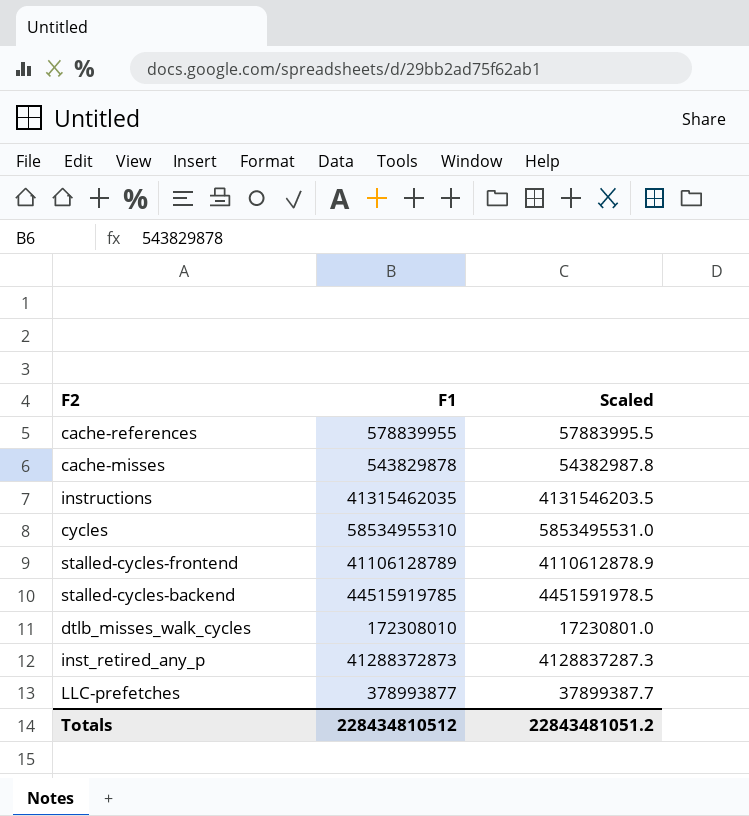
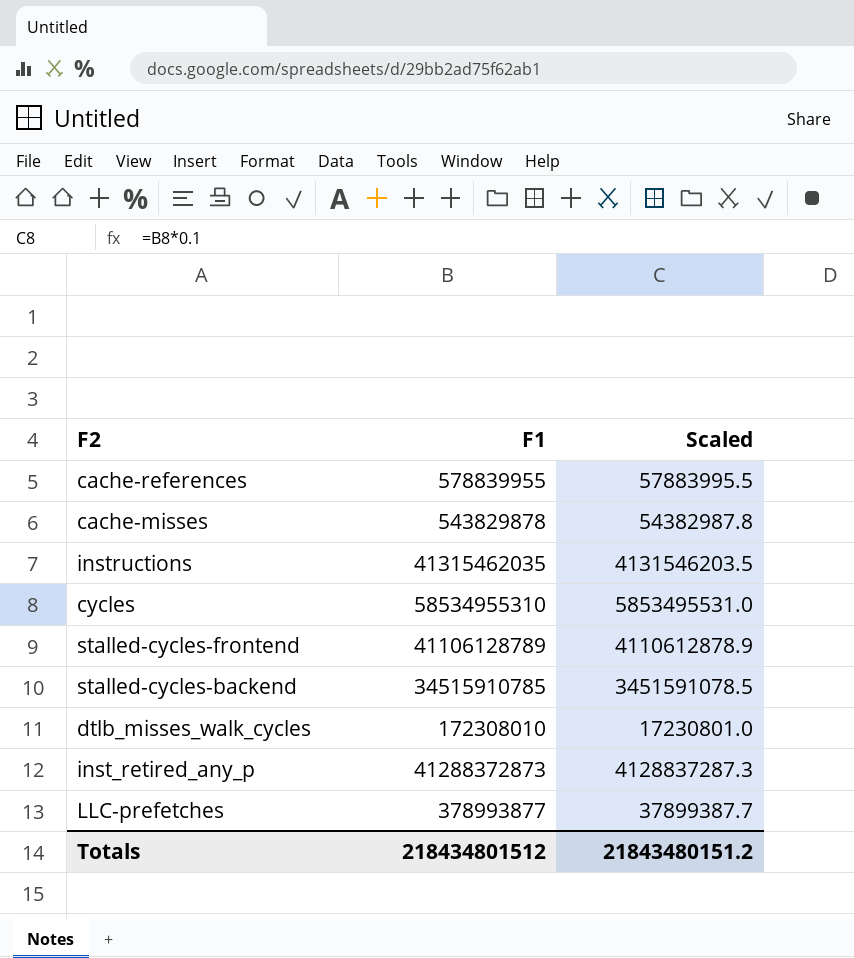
stalled-cycles-backend | F1: 44515919785 -> 34515910785
stalled-cycles-backend | Scaled: 4451591978.5 -> 3451591078.5
Totals | F1: 228434810512 -> 218434801512
Totals | Scaled: 22843481051.2 -> 21843480151.2

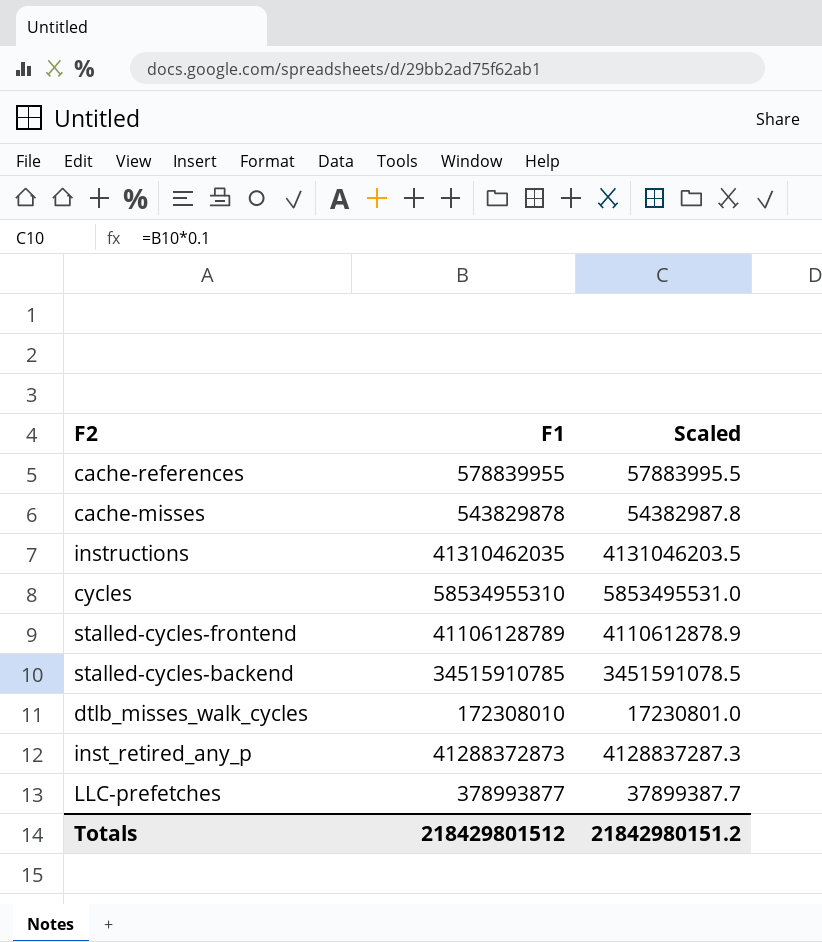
instructions | F1: 41315462035 -> 41310462035
instructions | Scaled: 4131546203.5 -> 4131046203.5
Totals | F1: 218434801512 -> 218429801512
Totals | Scaled: 21843480151.2 -> 21842980151.2

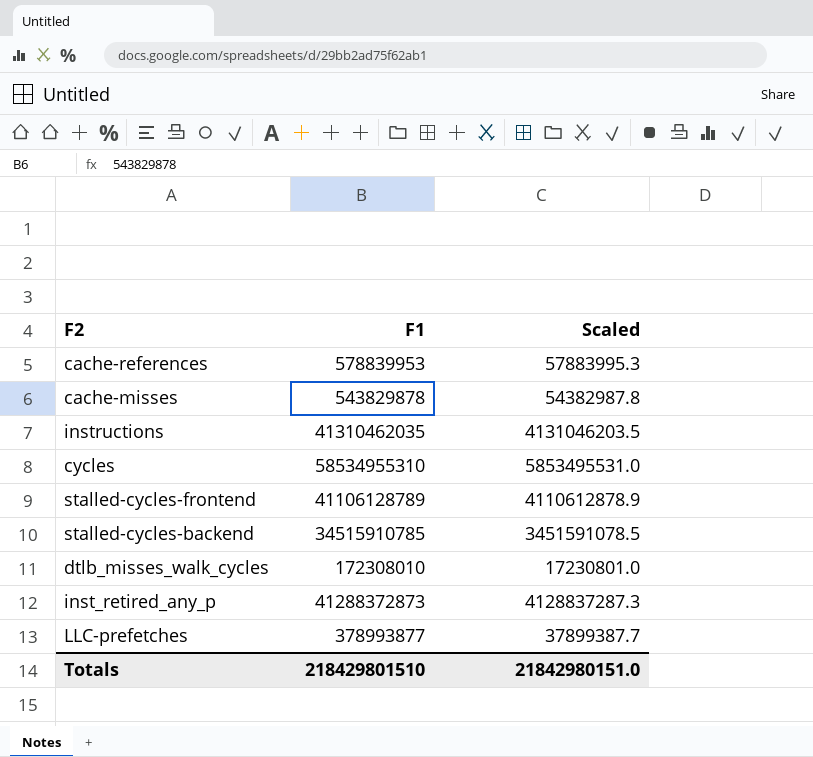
cache-references | F1: 578839955 -> 578839953
cache-references | Scaled: 57883995.5 -> 57883995.3
Totals | F1: 218429801512 -> 218429801510
Totals | Scaled: 21842980151.2 -> 21842980151.0

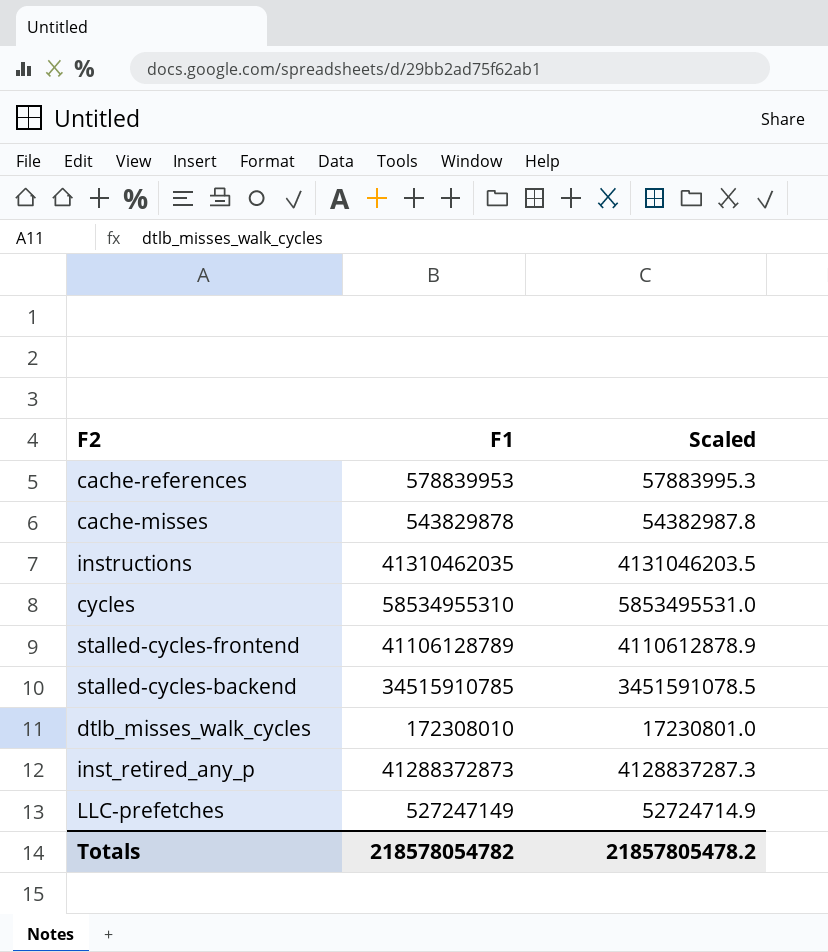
LLC-prefetches | F1: 378993877 -> 527247149
LLC-prefetches | Scaled: 37899387.7 -> 52724714.9
Totals | F1: 218429801510 -> 218578054782
Totals | Scaled: 21842980151.0 -> 21857805478.2

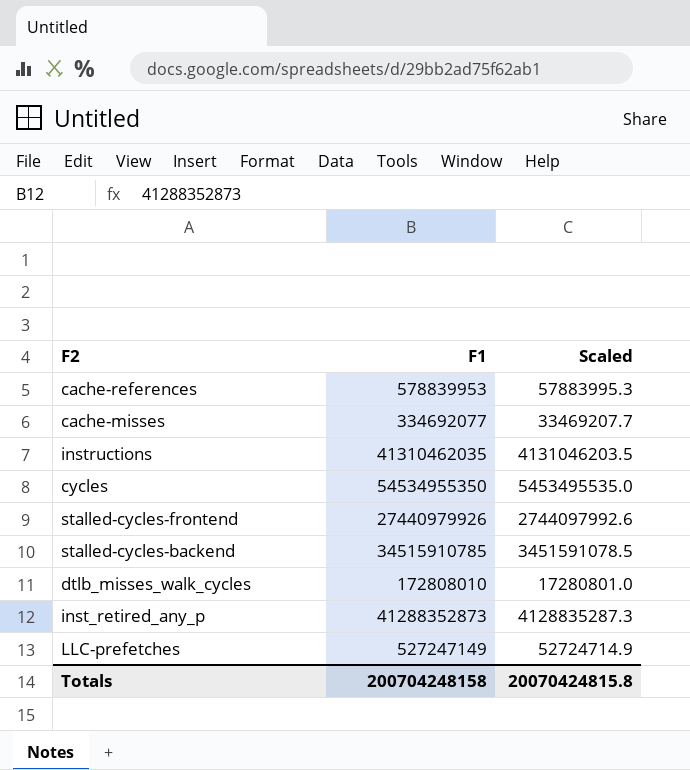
cache-misses | F1: 543829878 -> 334692077
cache-misses | Scaled: 54382987.8 -> 33469207.7
cycles | F1: 58534955310 -> 54534955350
cycles | Scaled: 5853495531.0 -> 5453495535.0
stalled-cycles-frontend | F1: 41106128789 -> 27440979926
stalled-cycles-frontend | Scaled: 4110612878.9 -> 2744097992.6
dtlb_misses_walk_cycles | F1: 172308010 -> 172808010
dtlb_misses_walk_cycles | Scaled: 17230801.0 -> 17280801.0
inst_retired_any_p | F1: 41288372873 -> 41288352873
inst_retired_any_p | Scaled: 4128837287.3 -> 4128835287.3
Totals | F1: 218578054782 -> 200704248158
Totals | Scaled: 21857805478.2 -> 20070424815.8

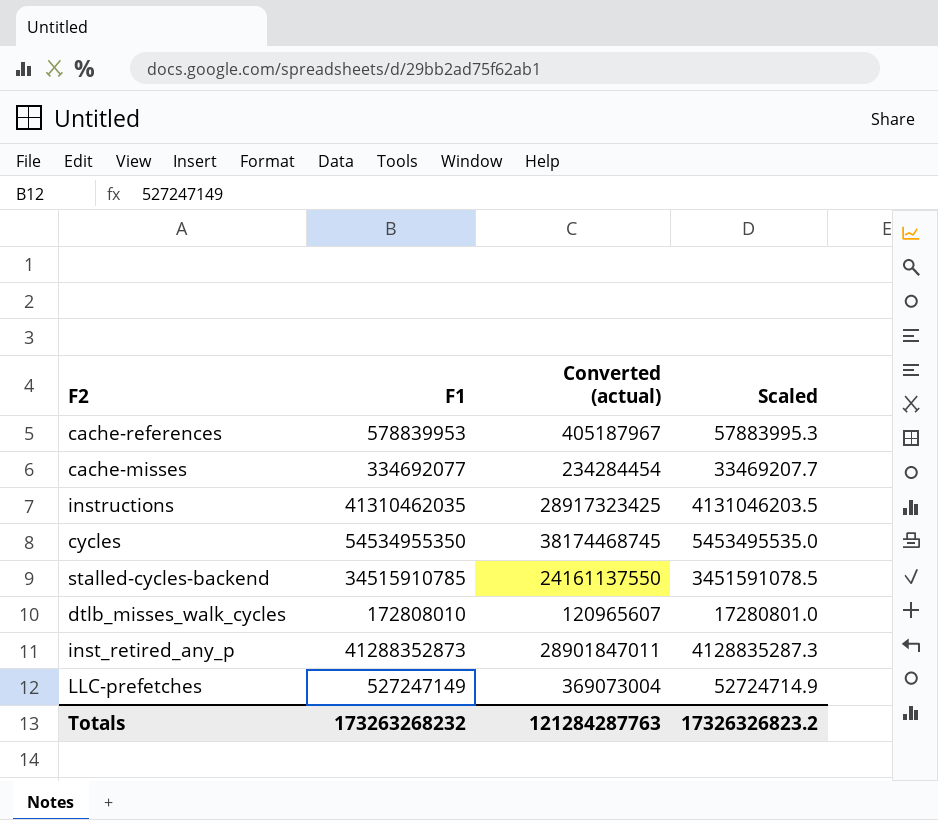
column Converted (actual) | formula: none -> [F1] * 0.7
row stalled-cycles-frontend: 27440979926 | 2744097992.6 -> none
Totals | F1: 200704248158 -> 173263268232
Totals | Scaled: 20070424815.8 -> 17326326823.2

